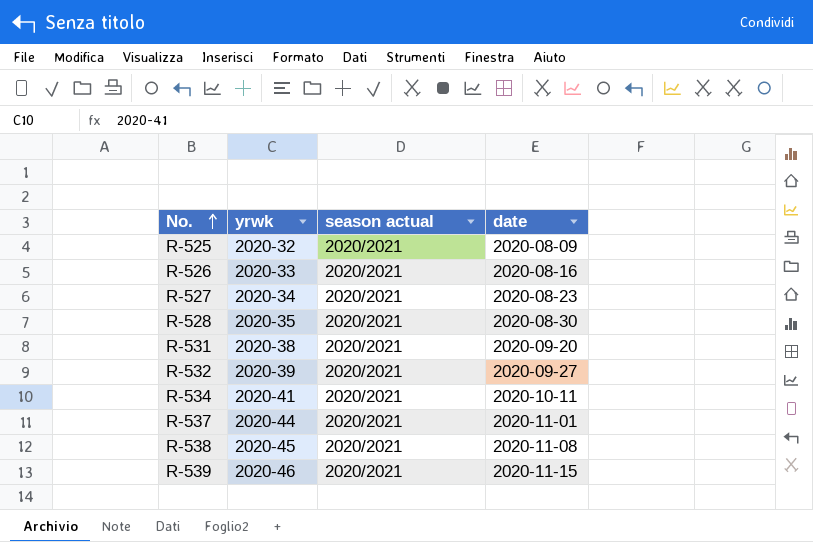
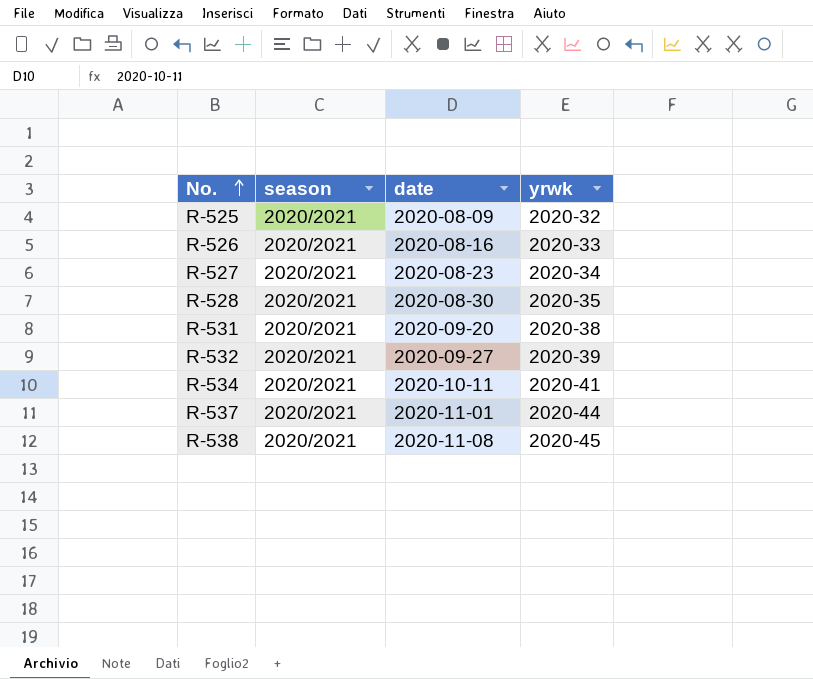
column name: season actual -> season
column yrwk | position: 2 -> 4
row R-539: 2020-46 | 2020/2021 | 2020-11-15 -> none

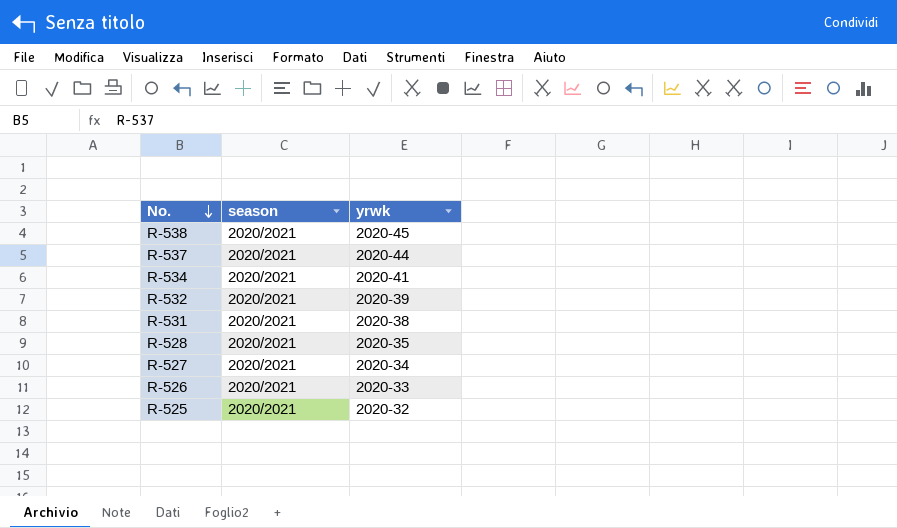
row order: No. ascending -> No. descending
column date | position: 3 -> none

